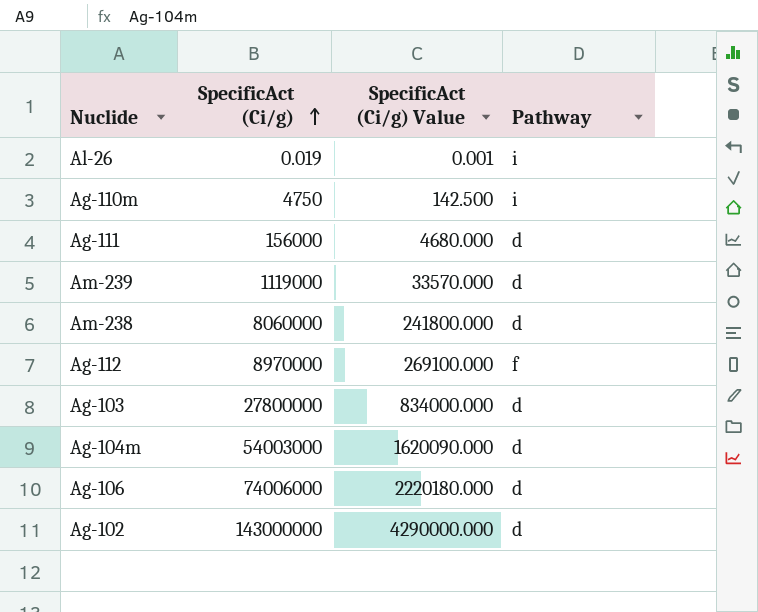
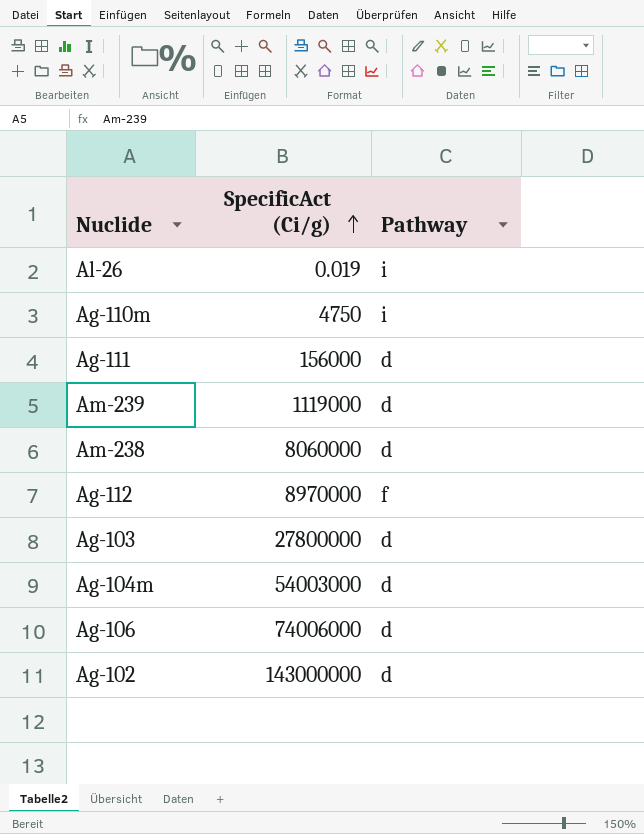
column SpecificAct (Ci/g) Value | formula: [SpecificAct (Ci/g)] * 0.03 -> none

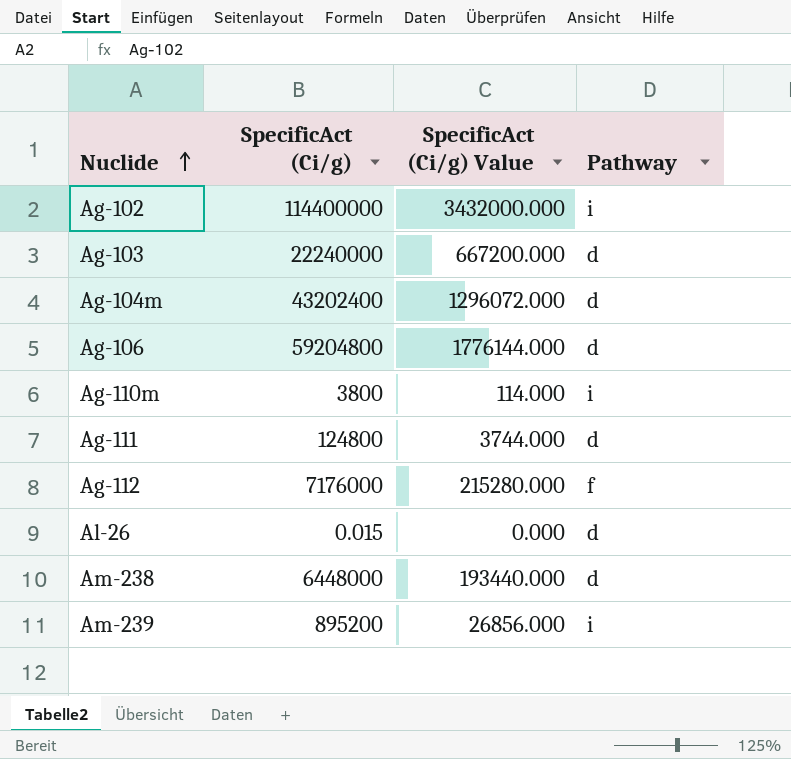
row order: SpecificAct (Ci/g) ascending -> Nuclide ascending
column SpecificAct (Ci/g) Value | formula: none -> [SpecificAct (Ci/g)] * 0.03
Ag-102 | SpecificAct (Ci/g): 143000000 -> 114400000
Ag-102 | Pathway: d -> i
Ag-103 | SpecificAct (Ci/g): 27800000 -> 22240000
Ag-104m | SpecificAct (Ci/g): 54003000 -> 43202400
Ag-106 | SpecificAct (Ci/g): 74006000 -> 59204800
Ag-110m | SpecificAct (Ci/g): 4750 -> 3800
Ag-111 | SpecificAct (Ci/g): 156000 -> 124800
Ag-112 | SpecificAct (Ci/g): 8970000 -> 7176000
Al-26 | SpecificAct (Ci/g): 0.019 -> 0.015
Al-26 | Pathway: i -> d
Am-238 | SpecificAct (Ci/g): 8060000 -> 6448000
Am-239 | SpecificAct (Ci/g): 1119000 -> 895200
Am-239 | Pathway: d -> i

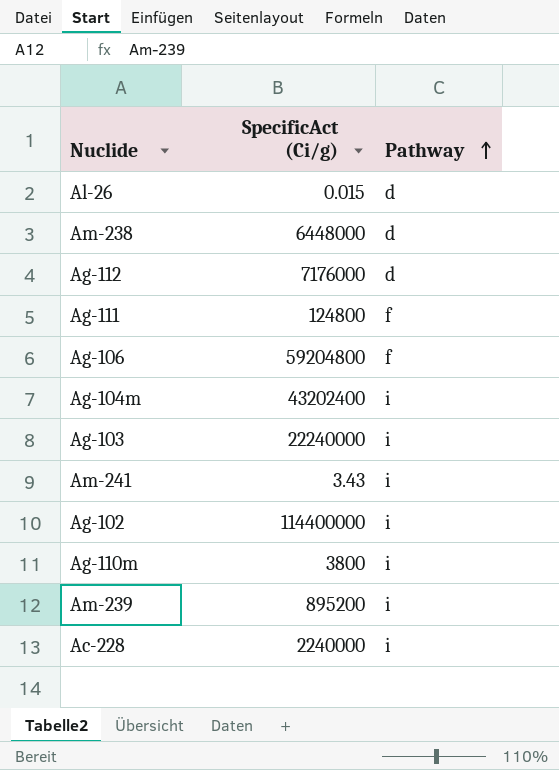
row order: Nuclide ascending -> Pathway ascending
column SpecificAct (Ci/g) Value | formula: [SpecificAct (Ci/g)] * 0.03 -> none
Ag-112 | Pathway: f -> d
Ag-111 | Pathway: d -> f
Ag-106 | Pathway: d -> f
Ag-104m | Pathway: d -> i
Ag-103 | Pathway: d -> i
row Am-241: none -> 3.43 | i
row Ac-228: none -> 2240000 | i

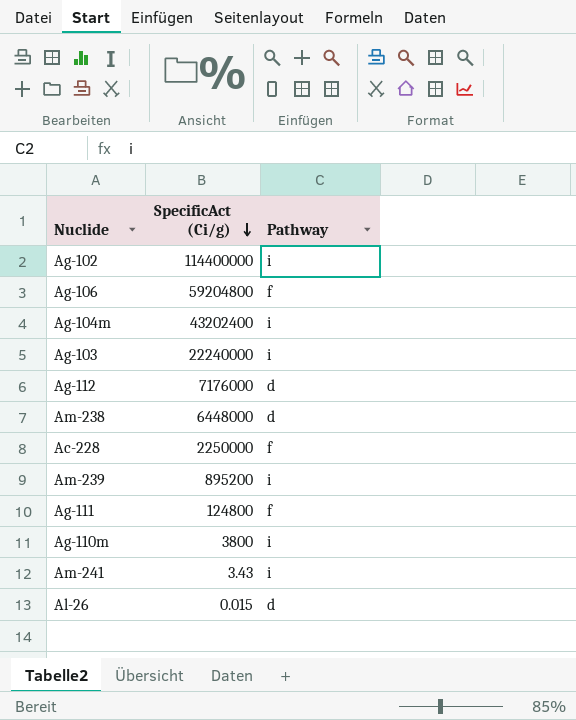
row order: Pathway ascending -> SpecificAct (Ci/g) descending
Ac-228 | SpecificAct (Ci/g): 2240000 -> 2250000
Ac-228 | Pathway: i -> f

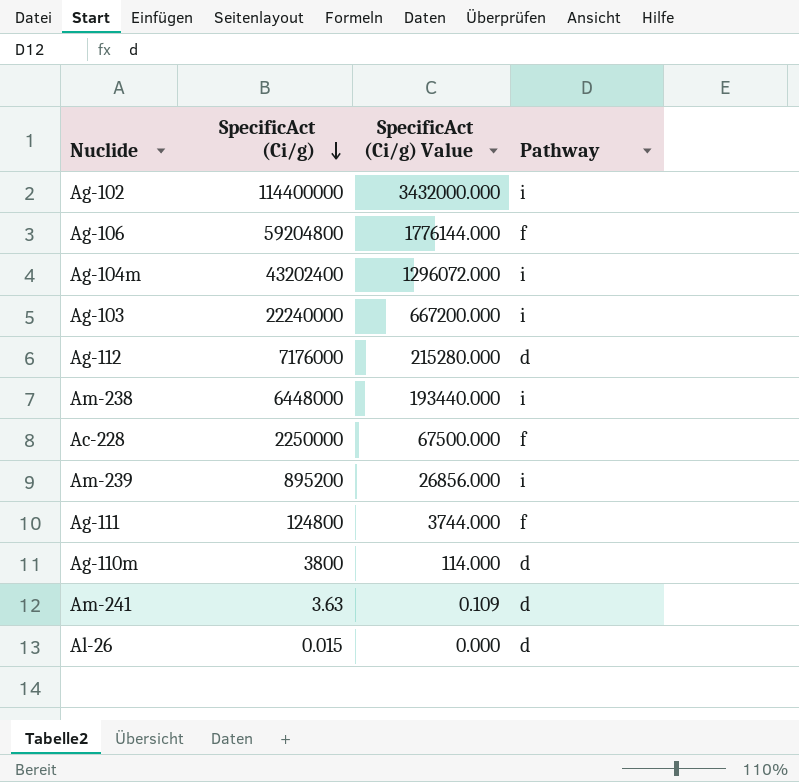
column SpecificAct (Ci/g) Value | formula: none -> [SpecificAct (Ci/g)] * 0.03
Am-238 | Pathway: d -> i
Ag-110m | Pathway: i -> d
Am-241 | SpecificAct (Ci/g): 3.43 -> 3.63
Am-241 | Pathway: i -> d

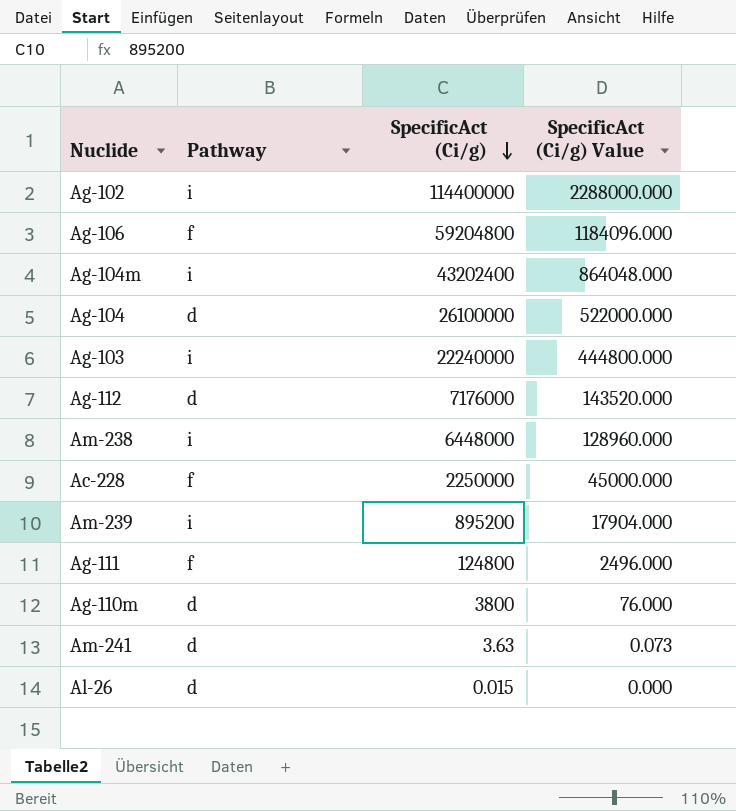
column Pathway | position: 4 -> 2
column SpecificAct (Ci/g) Value | formula: [SpecificAct (Ci/g)] * 0.03 -> [SpecificAct (Ci/g)] * 0.02
row Ag-104: none -> d | 26100000 | 522000.000

